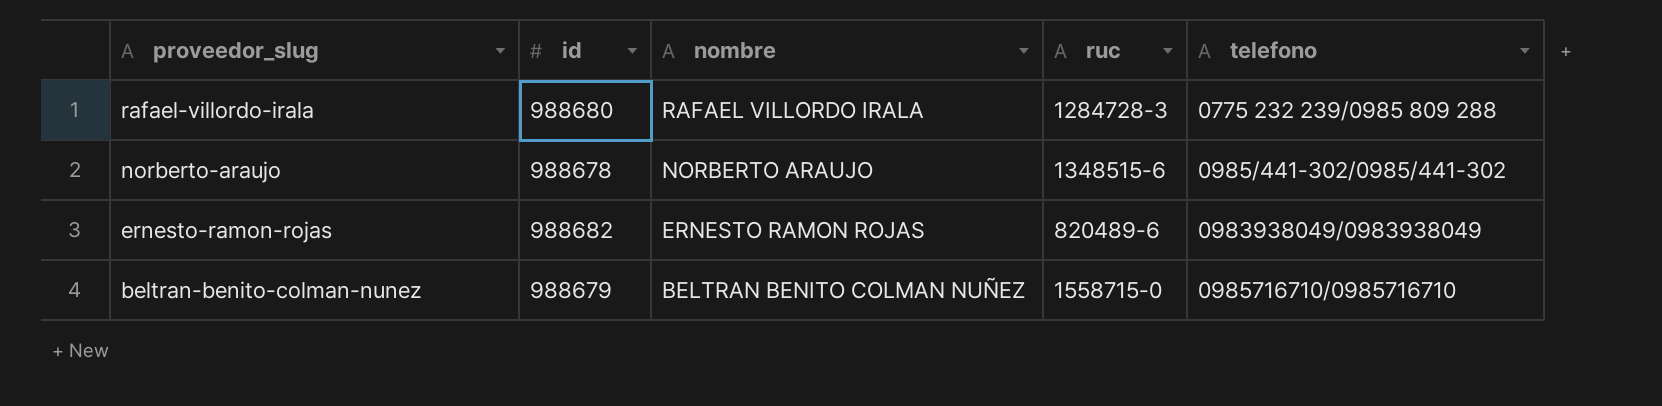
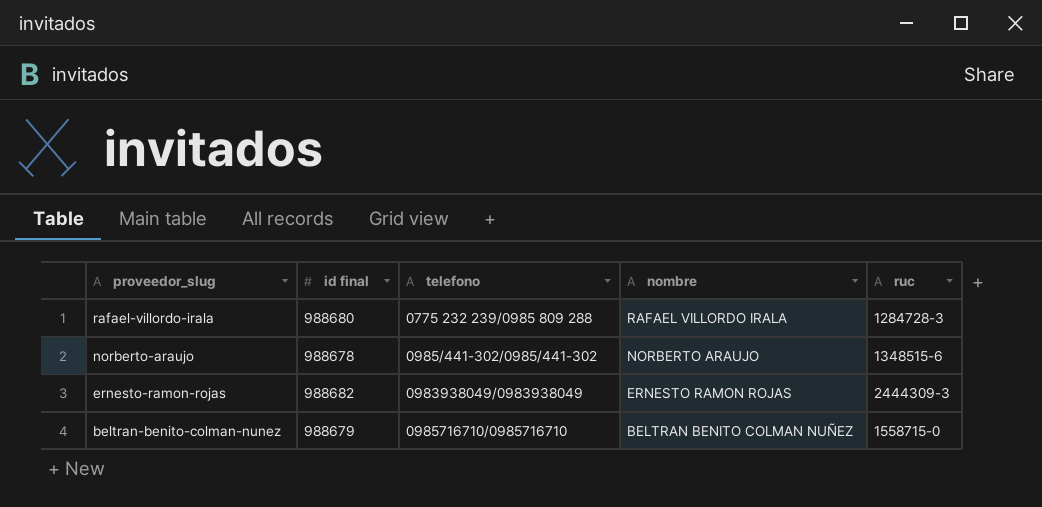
column name: id -> id final
column telefono | position: 5 -> 3
ernesto-ramon-rojas | ruc: 820489-6 -> 2444309-3

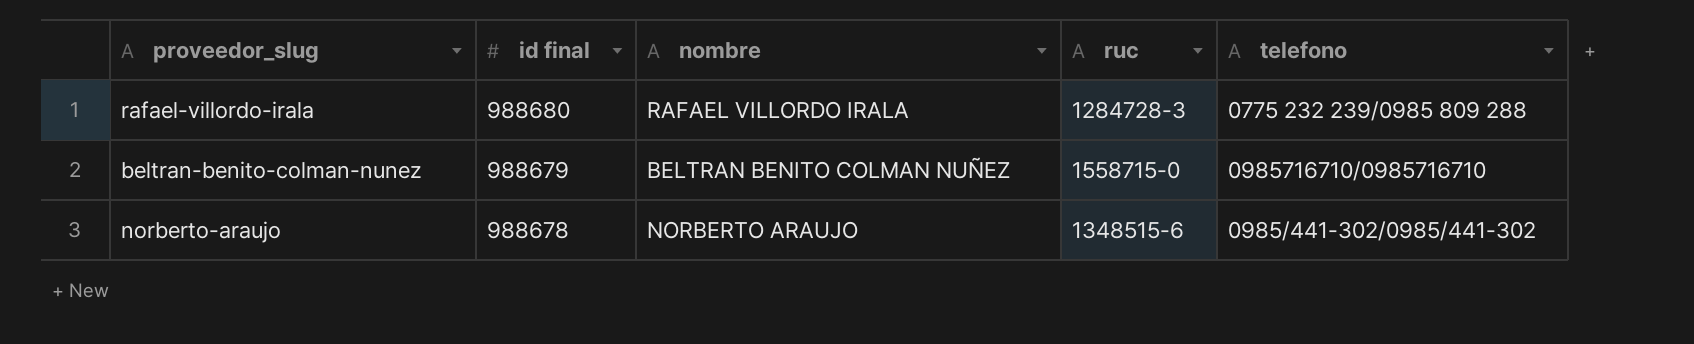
row order: proveedor_slug descending -> id final descending
column telefono | position: 3 -> 5
row ernesto-ramon-rojas: 988682 | 0983938049/0983938049 | ERNESTO RAMON ROJAS | 2444309-3 -> none

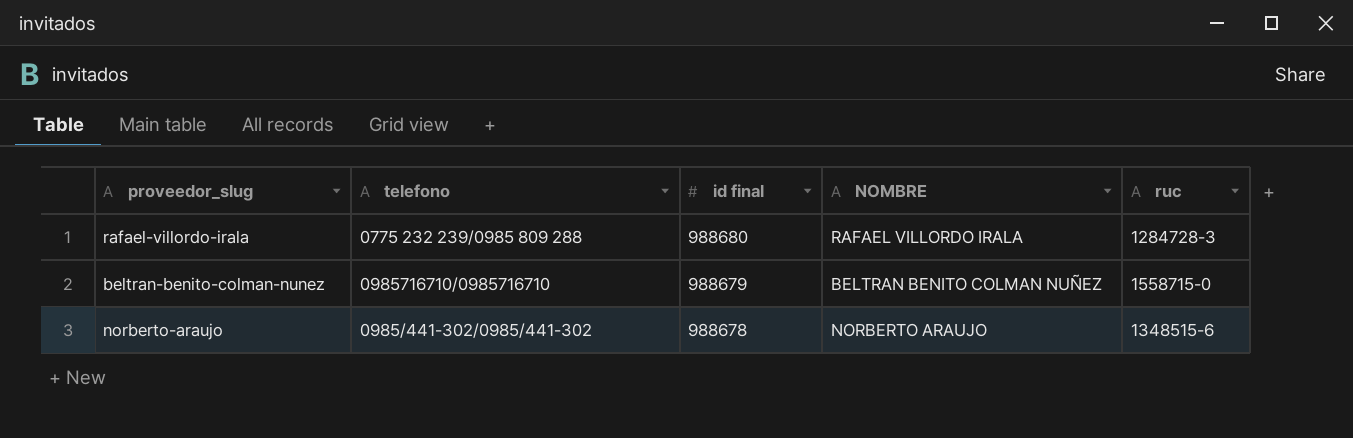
column telefono | position: 5 -> 2
column name: nombre -> NOMBRE

